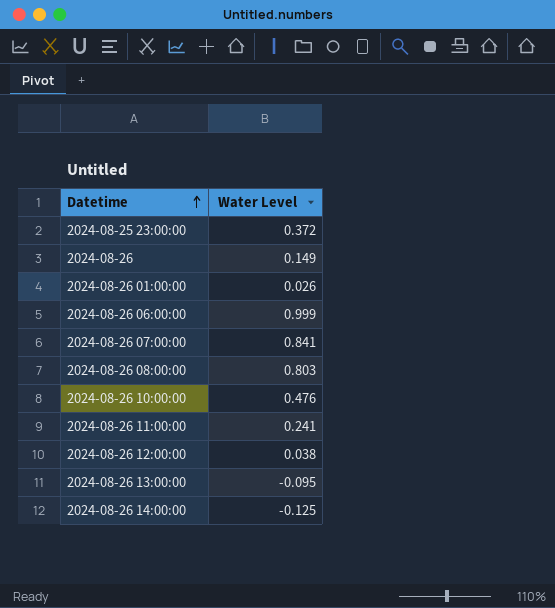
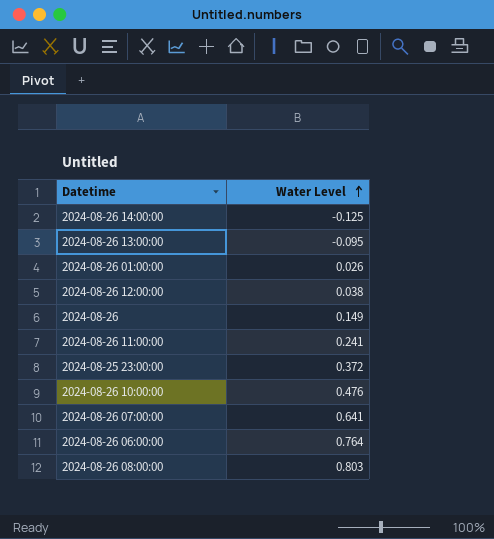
row order: Datetime ascending -> Water Level ascending
2024-08-26 07:00:00 | Water Level: 0.841 -> 0.641
2024-08-26 06:00:00 | Water Level: 0.999 -> 0.764

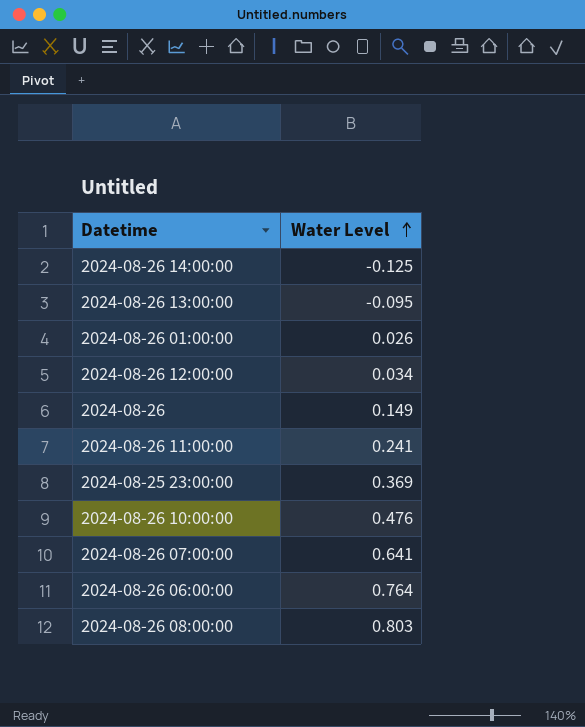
2024-08-26 12:00:00 | Water Level: 0.038 -> 0.034
2024-08-25 23:00:00 | Water Level: 0.372 -> 0.369

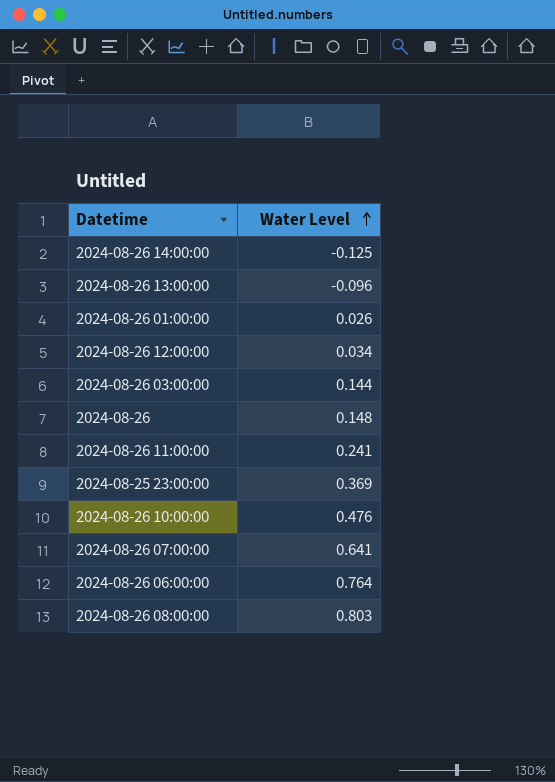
2024-08-26 13:00:00 | Water Level: -0.095 -> -0.096
row 2024-08-26 03:00:00: none -> 0.144
2024-08-26 | Water Level: 0.149 -> 0.148

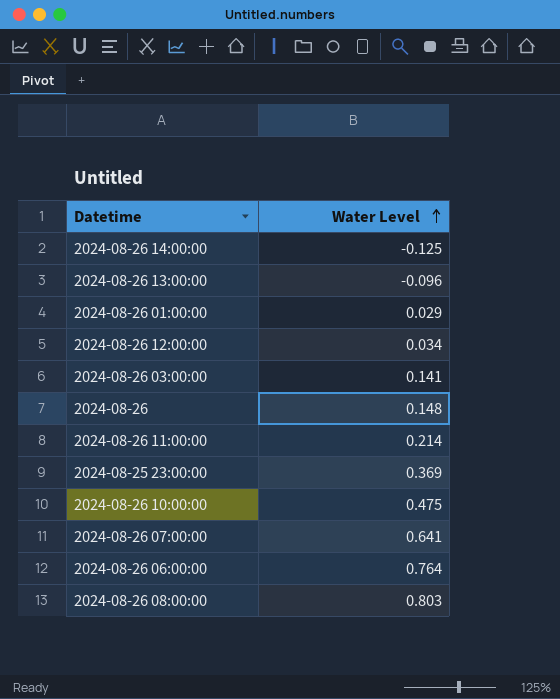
2024-08-26 01:00:00 | Water Level: 0.026 -> 0.029
2024-08-26 03:00:00 | Water Level: 0.144 -> 0.141
2024-08-26 11:00:00 | Water Level: 0.241 -> 0.214
2024-08-26 10:00:00 | Water Level: 0.476 -> 0.475

